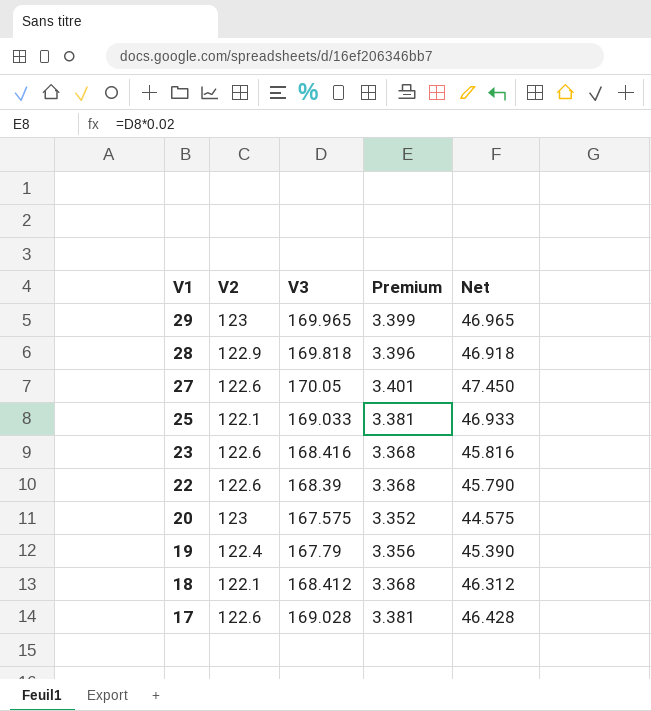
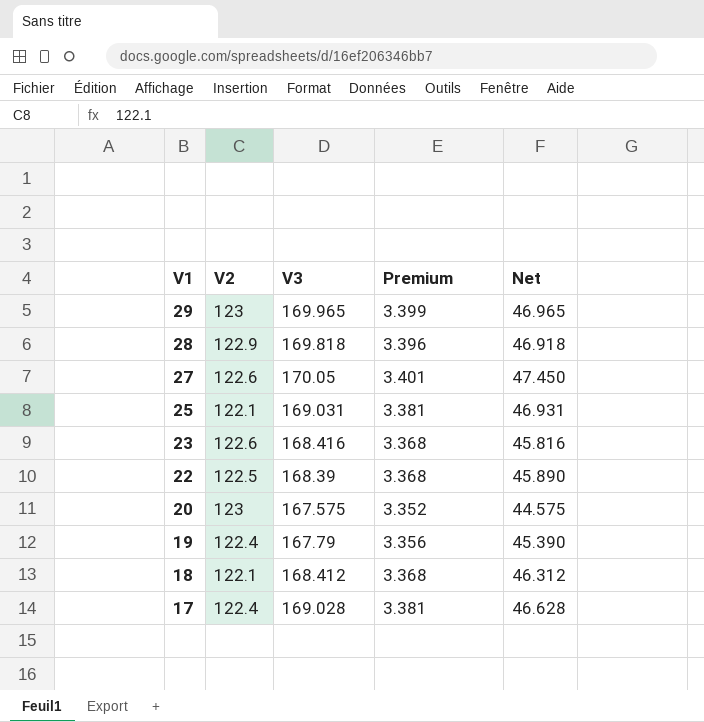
25 | V3: 169.033 -> 169.031
25 | Net: 46.933 -> 46.931
22 | V2: 122.6 -> 122.5
22 | Net: 45.790 -> 45.890
17 | V2: 122.6 -> 122.4
17 | Net: 46.428 -> 46.628

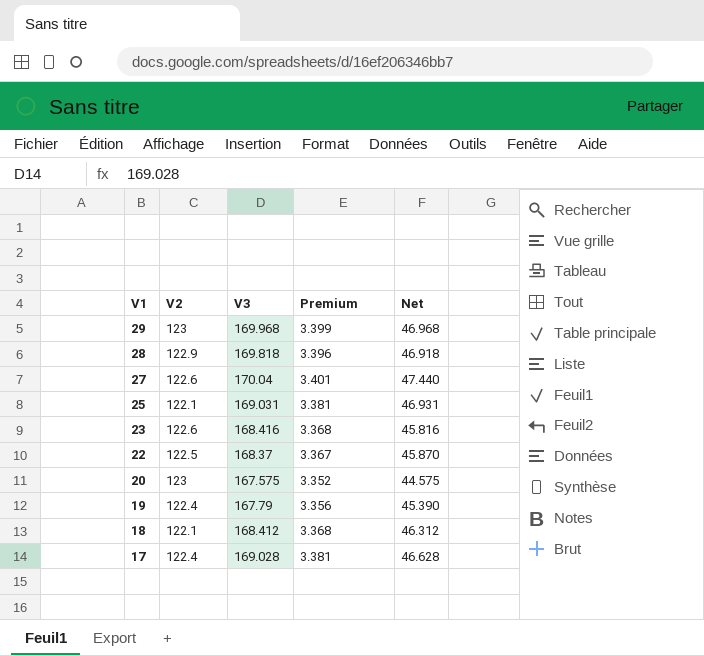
29 | V3: 169.965 -> 169.968
29 | Net: 46.965 -> 46.968
27 | V3: 170.05 -> 170.04
27 | Net: 47.450 -> 47.440
22 | V3: 168.39 -> 168.37
22 | Premium: 3.368 -> 3.367
22 | Net: 45.890 -> 45.870

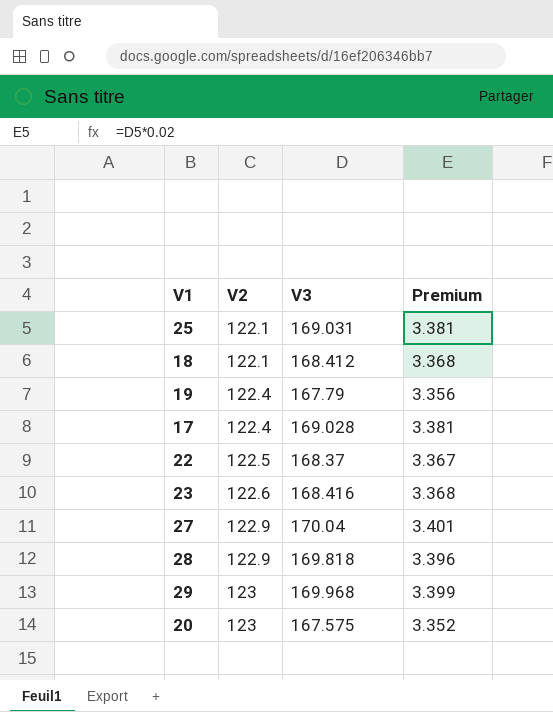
row order: V1 descending -> V2 ascending
column Net | formula: [V3] - [V2] -> none
27 | V2: 122.6 -> 122.9

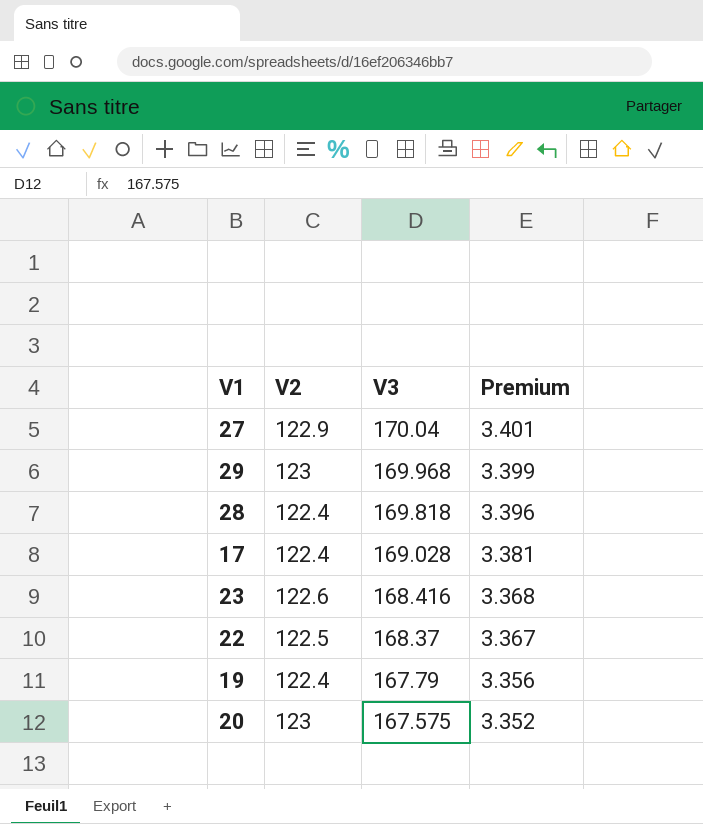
row order: V2 ascending -> V3 descending
row 25: 122.1 | 169.031 | 3.381 -> none
row 18: 122.1 | 168.412 | 3.368 -> none
28 | V2: 122.9 -> 122.4

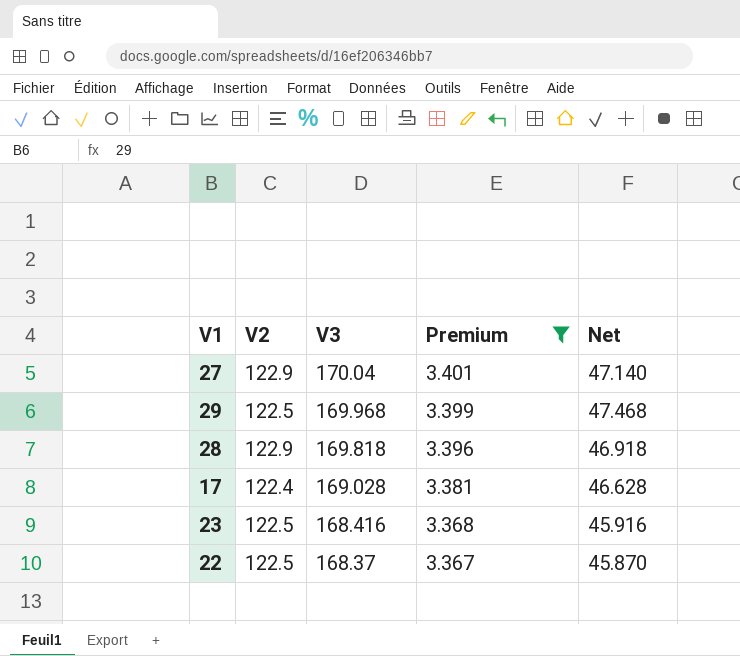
filter: none -> Premium >= 3.367
column Net | formula: none -> [V3] - [V2]
29 | V2: 123 -> 122.5
28 | V2: 122.4 -> 122.9
23 | V2: 122.6 -> 122.5

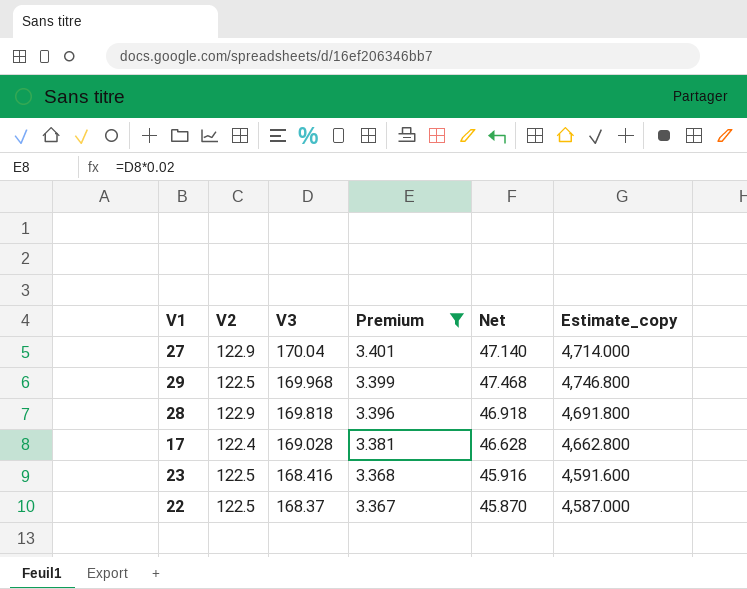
column Estimate_copy | formula: none -> [Net] * 100

